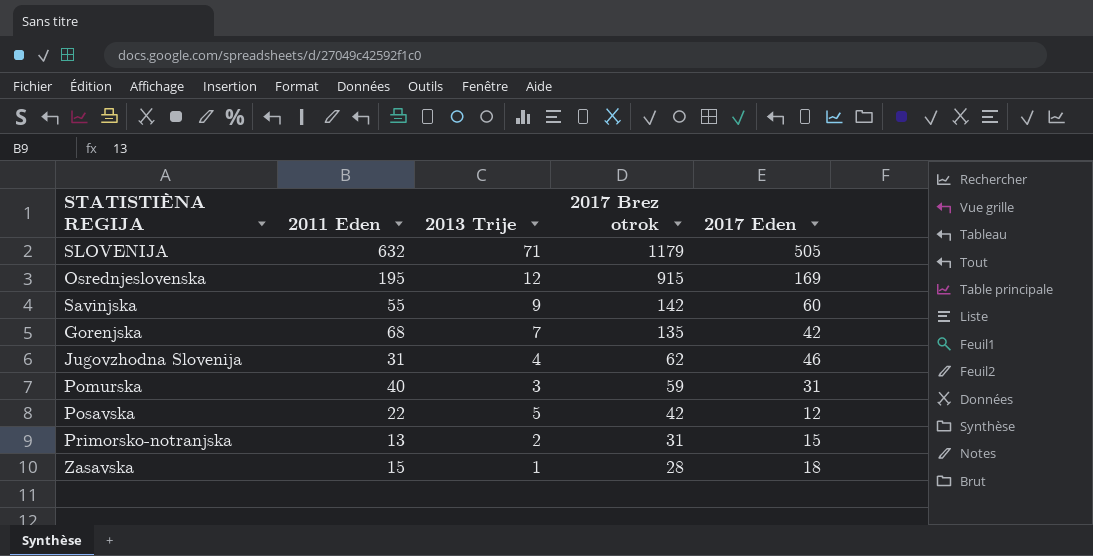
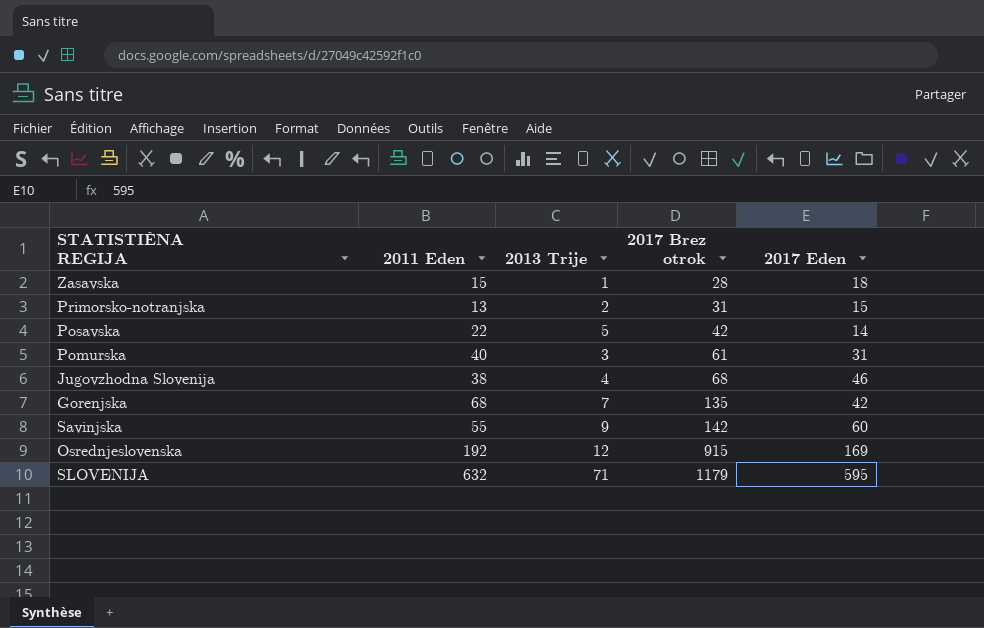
row order: 2017 Brez otrok descending -> 2017 Brez otrok ascending
Posavska | 2017 Eden: 12 -> 14
Pomurska | 2017 Brez otrok: 59 -> 61
Jugovzhodna Slovenija | 2011 Eden: 31 -> 38
Jugovzhodna Slovenija | 2017 Brez otrok: 62 -> 68
Osrednjeslovenska | 2011 Eden: 195 -> 192
SLOVENIJA | 2017 Eden: 505 -> 595

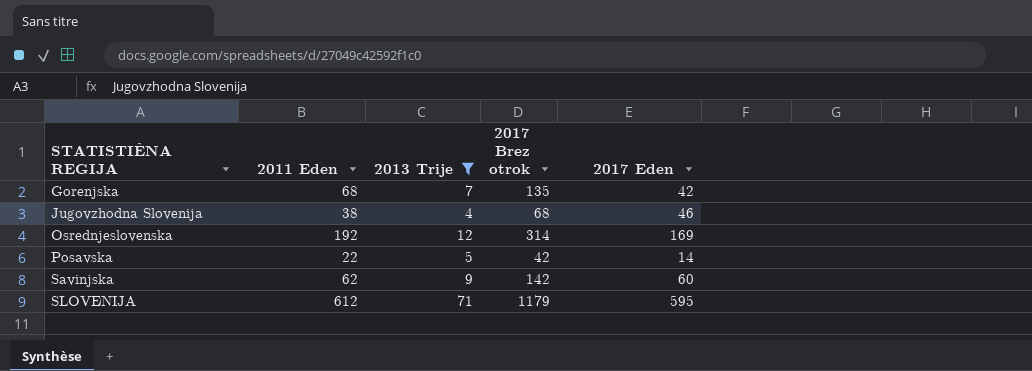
filter: none -> 2013 Trije >= 4
row order: 2017 Brez otrok ascending -> STATISTIÈNA REGIJA ascending
Osrednjeslovenska | 2017 Brez otrok: 915 -> 314
Savinjska | 2011 Eden: 55 -> 62
SLOVENIJA | 2011 Eden: 632 -> 612

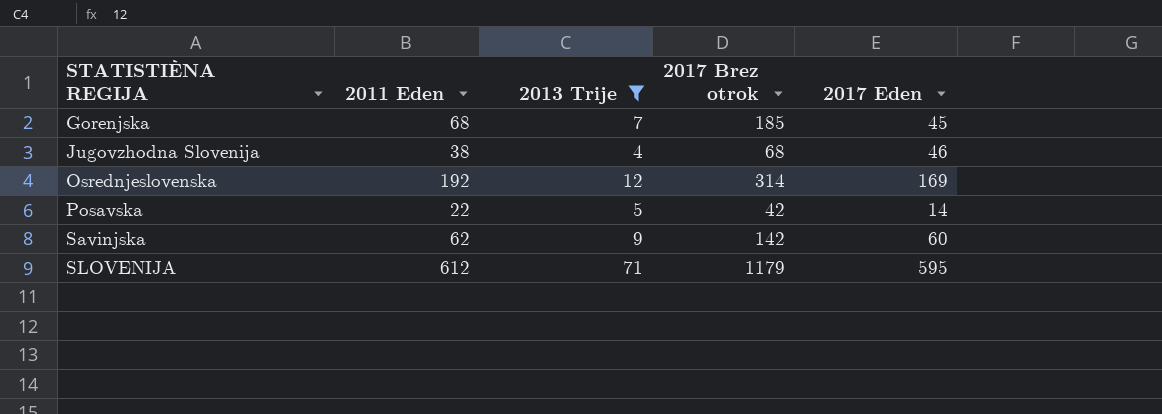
Gorenjska | 2017 Brez otrok: 135 -> 185
Gorenjska | 2017 Eden: 42 -> 45

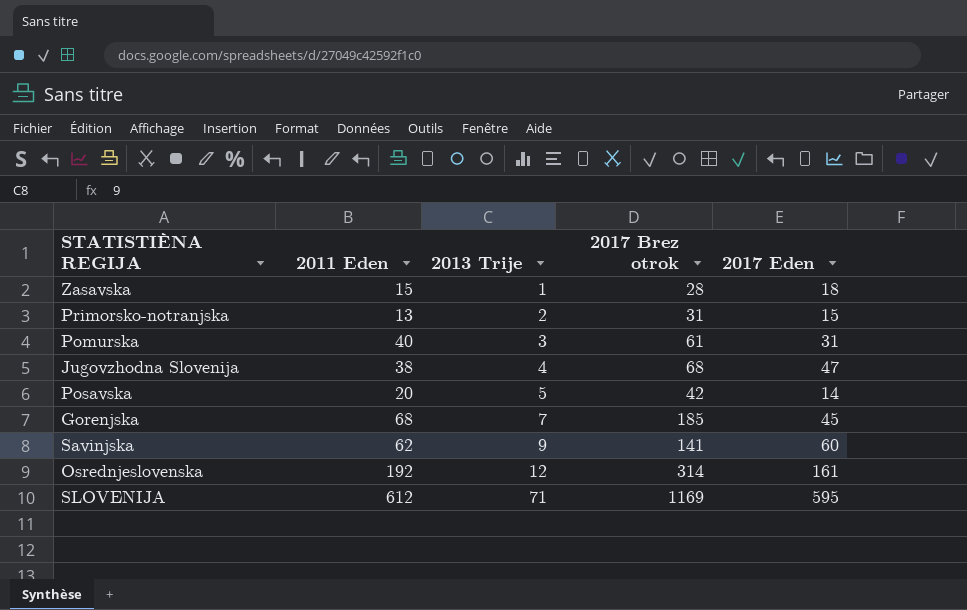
filter: 2013 Trije >= 4 -> none
row order: STATISTIÈNA REGIJA ascending -> 2013 Trije ascending
Jugovzhodna Slovenija | 2017 Eden: 46 -> 47
Posavska | 2011 Eden: 22 -> 20
Savinjska | 2017 Brez otrok: 142 -> 141
Osrednjeslovenska | 2017 Eden: 169 -> 161
SLOVENIJA | 2017 Brez otrok: 1179 -> 1169

